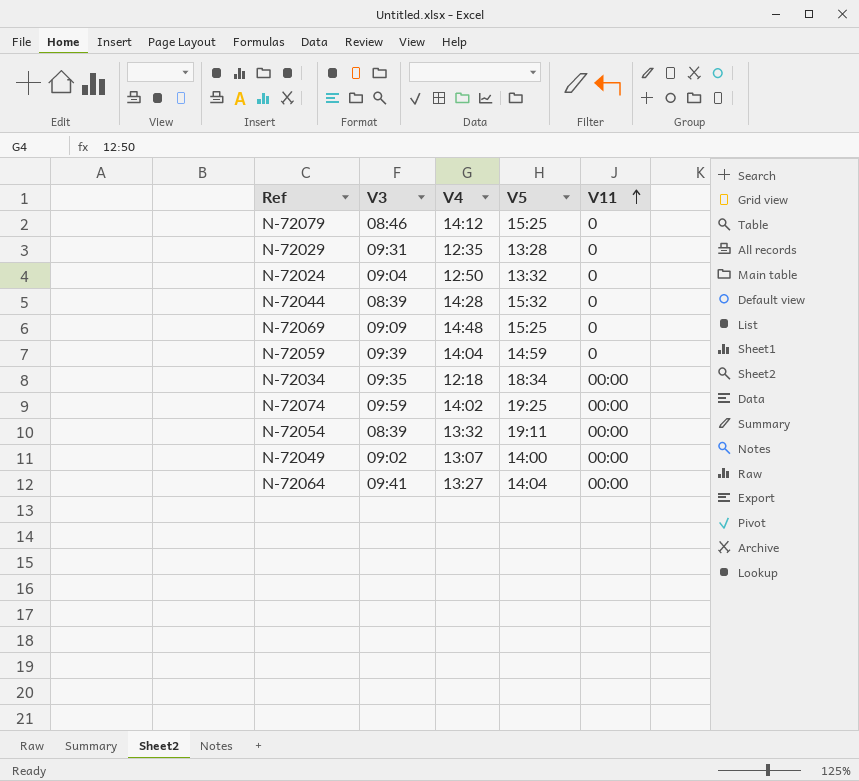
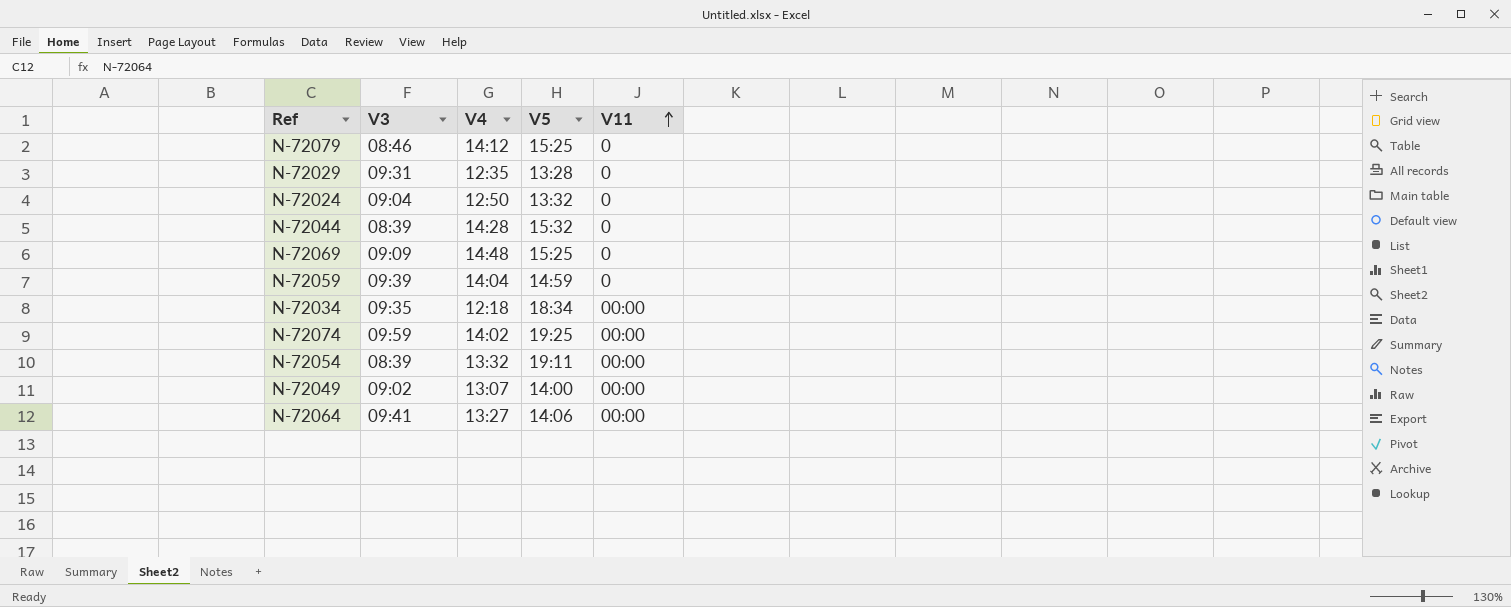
N-72064 | V5: 14:04 -> 14:06

